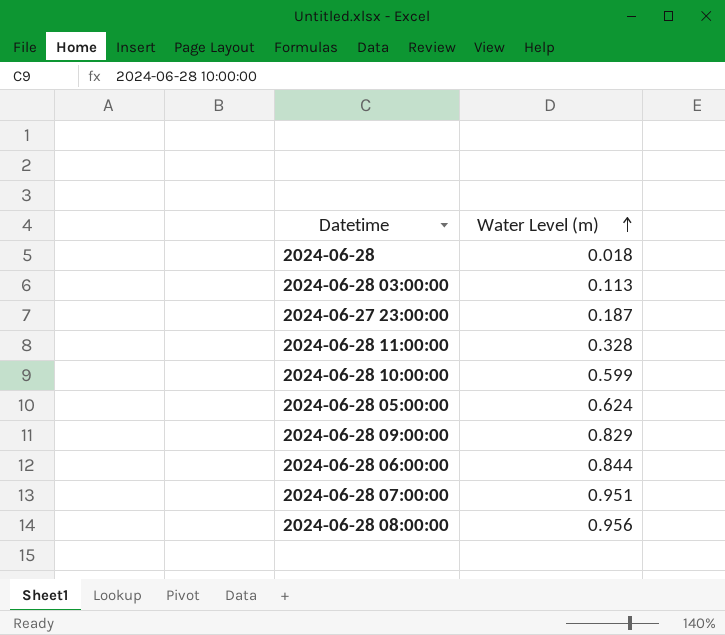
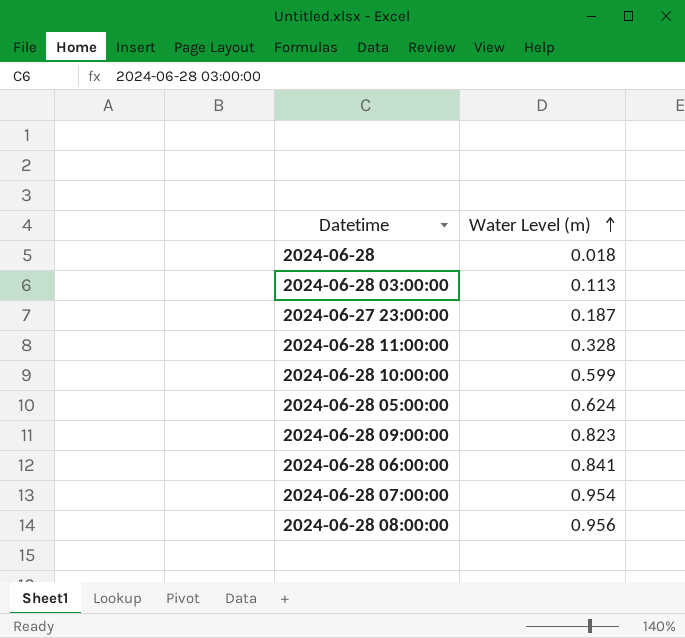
2024-06-28 09:00:00 | Water Level (m): 0.829 -> 0.823
2024-06-28 06:00:00 | Water Level (m): 0.844 -> 0.841
2024-06-28 07:00:00 | Water Level (m): 0.951 -> 0.954

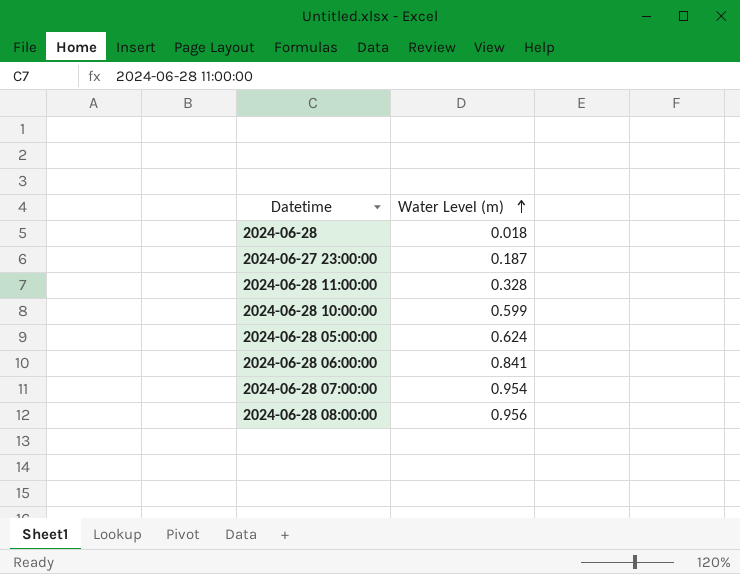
row 2024-06-28 03:00:00: 0.113 -> none
row 2024-06-28 09:00:00: 0.823 -> none

